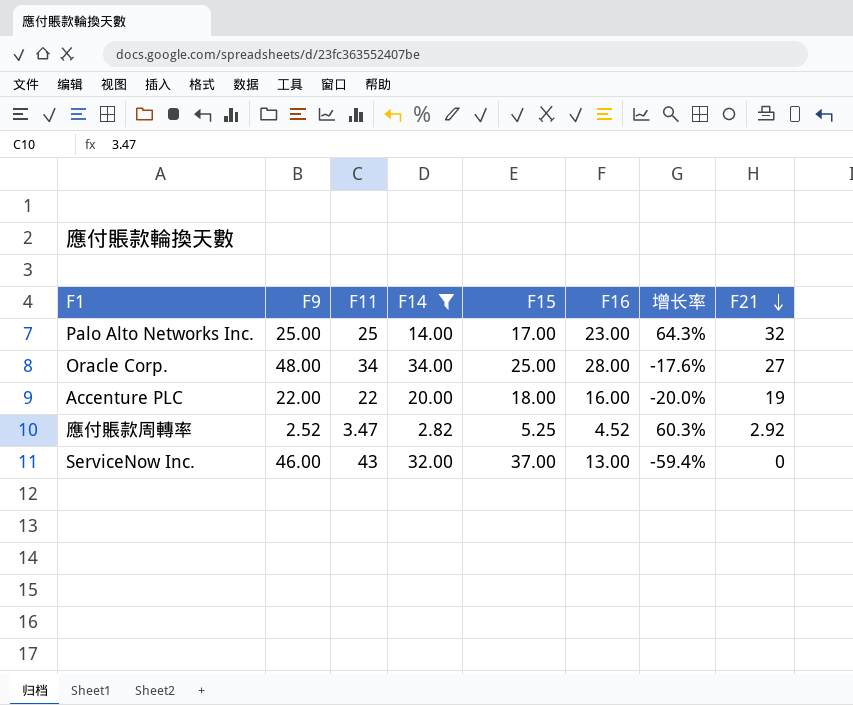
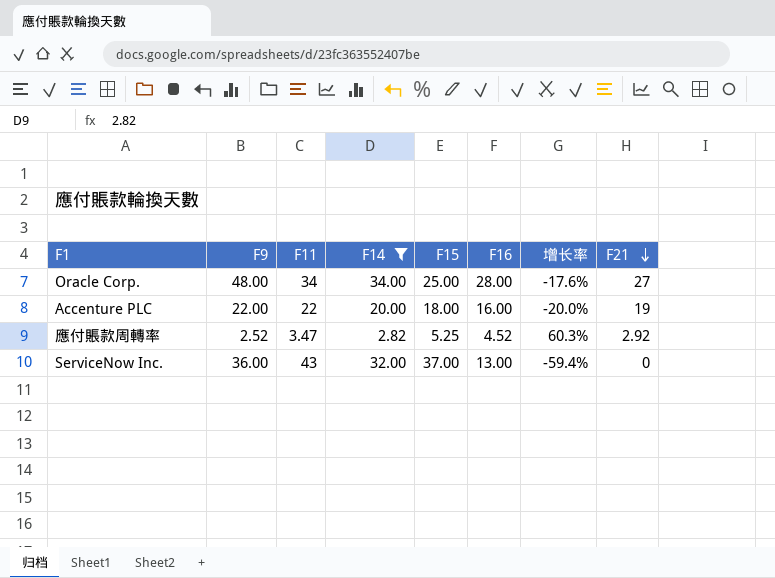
row Palo Alto Networks Inc.: 25.00 | 25 | 14.00 | 17.00 | 23.00 | 64.3% | 32 -> none
ServiceNow Inc. | F9: 46.00 -> 36.00

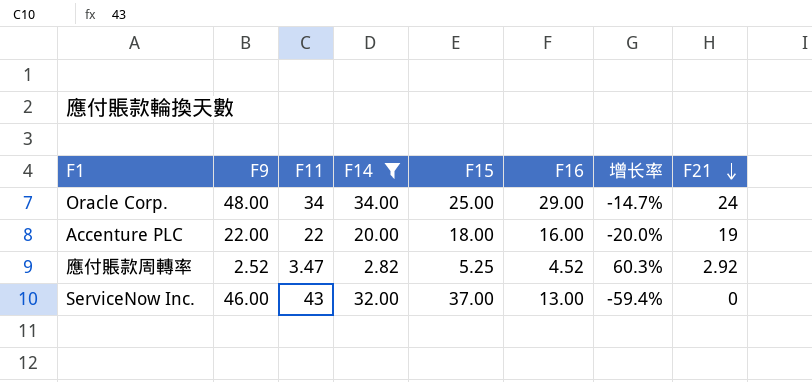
Oracle Corp. | F16: 28.00 -> 29.00
Oracle Corp. | 增长率: -17.6% -> -14.7%
Oracle Corp. | F21: 27 -> 24
ServiceNow Inc. | F9: 36.00 -> 46.00

